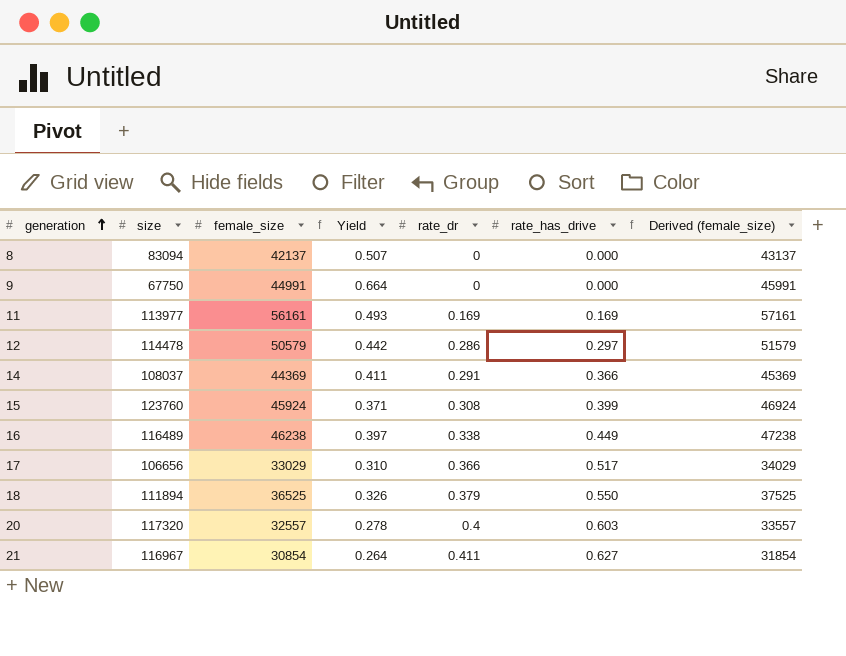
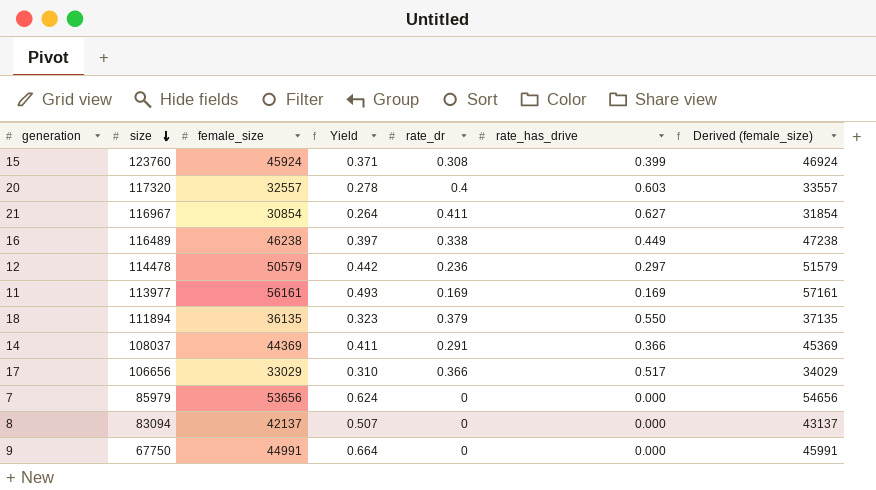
row order: generation ascending -> size descending
12 | rate_dr: 0.286 -> 0.236
18 | female_size: 36525 -> 36135
18 | Yield: 0.326 -> 0.323
18 | Derived (female_size): 37525 -> 37135
row 7: none -> 85979 | 53656 | 0.624 | 0 | 0.000 | 54656

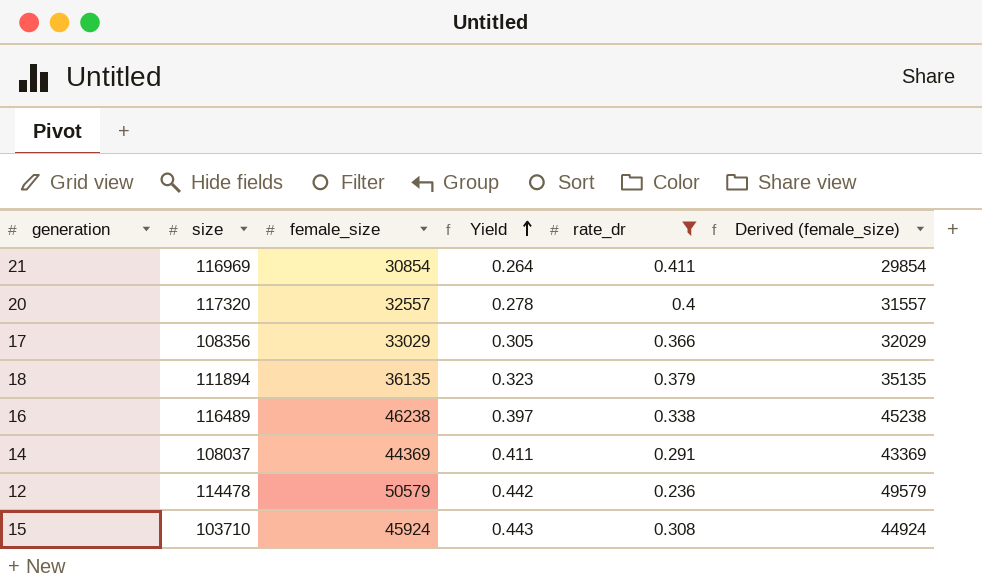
filter: none -> rate_dr >= 0.236
row order: size descending -> Yield ascending
column rate_has_drive | position: 6 -> none
column Derived (female_size) | formula: [female_size] + 1000 -> [female_size] - 1000
21 | size: 116967 -> 116969
17 | size: 106656 -> 108356
17 | Yield: 0.310 -> 0.305
15 | size: 123760 -> 103710
15 | Yield: 0.371 -> 0.443

